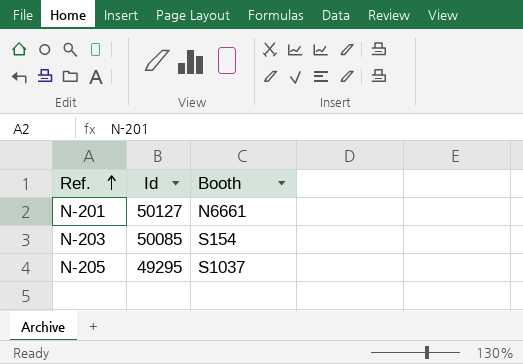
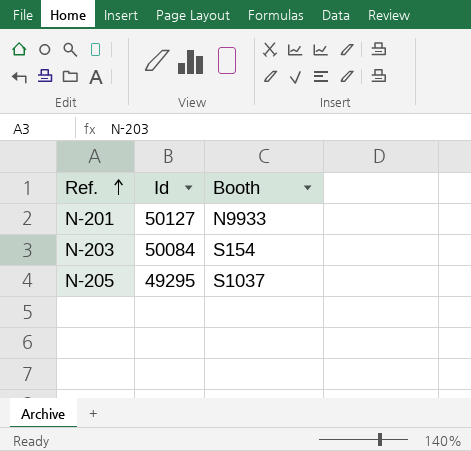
N-201 | Booth: N6661 -> N9933
N-203 | Id: 50085 -> 50084

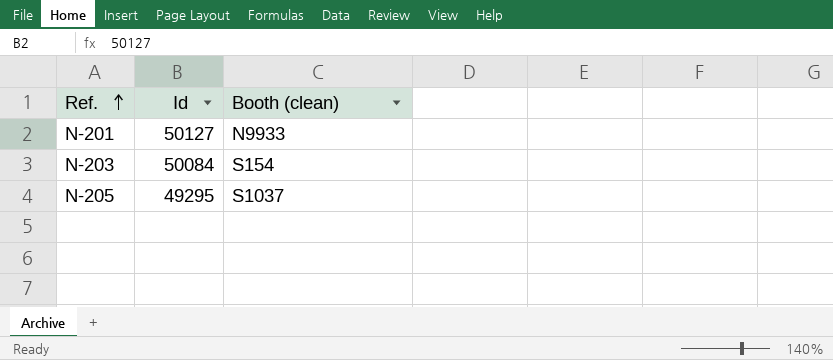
column name: Booth -> Booth (clean)

